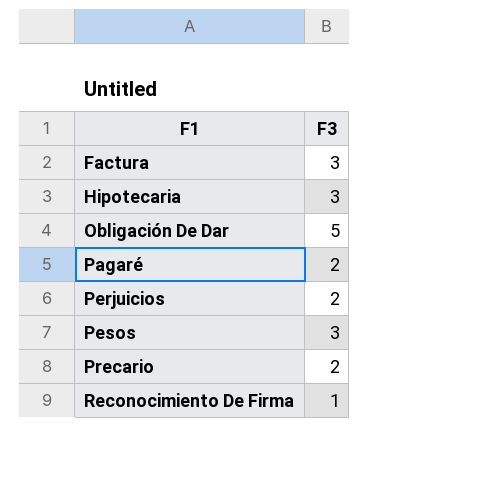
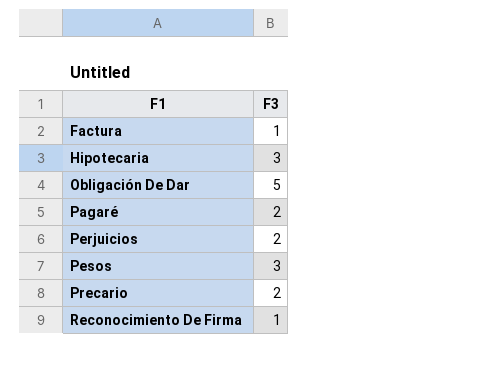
Factura | F3: 3 -> 1

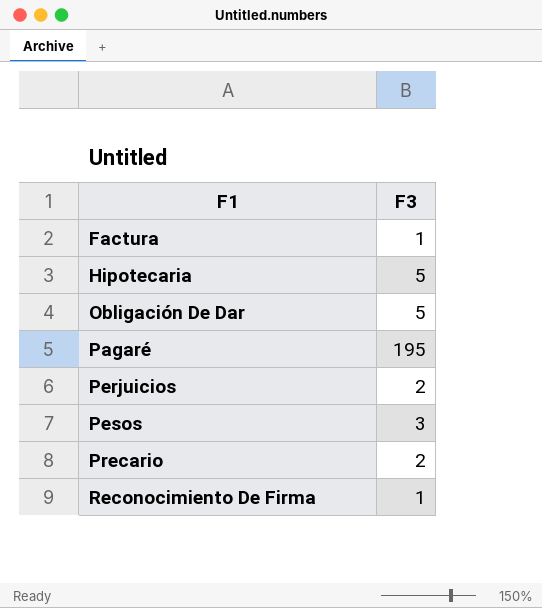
Hipotecaria | F3: 3 -> 5
Pagaré | F3: 2 -> 195

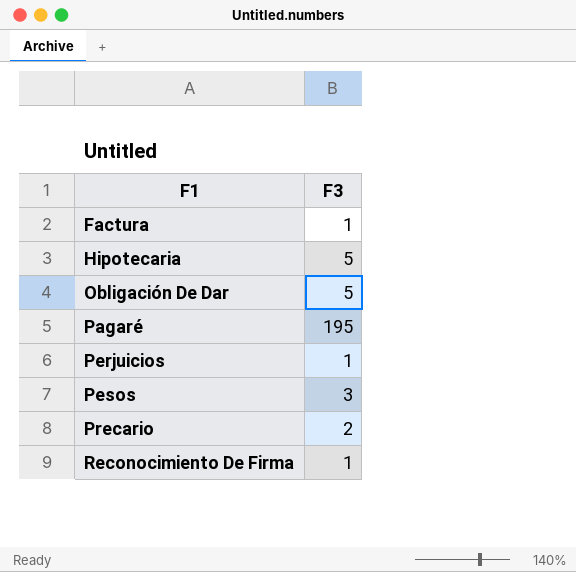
Perjuicios | F3: 2 -> 1

